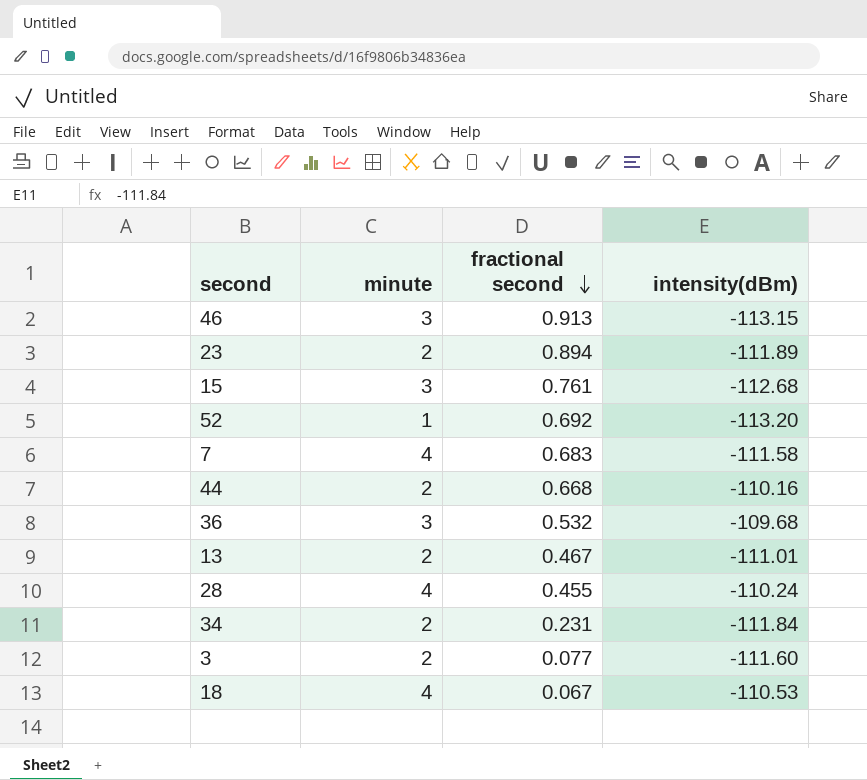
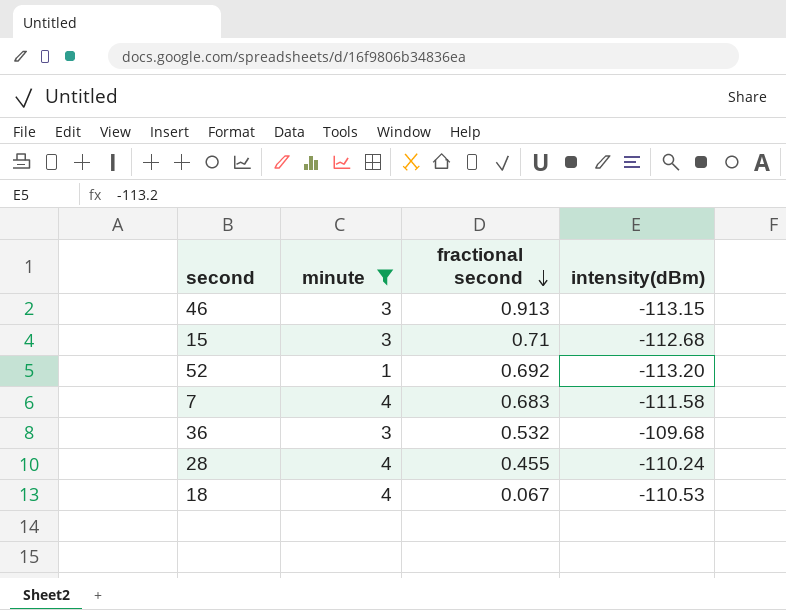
filter: none -> minute != 2
15 | fractional second: 0.761 -> 0.71

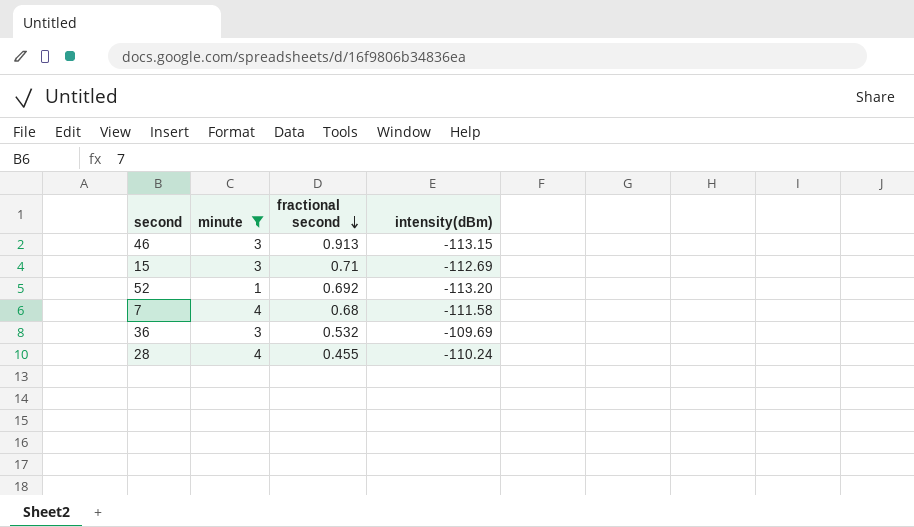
row 18: 4 | 0.067 | -110.53 -> none
15 | intensity(dBm): -112.68 -> -112.69
7 | fractional second: 0.683 -> 0.68
36 | intensity(dBm): -109.68 -> -109.69

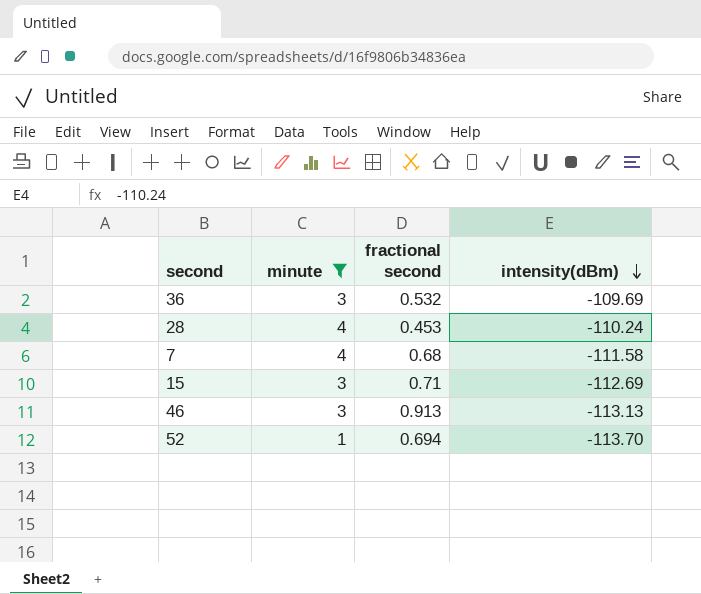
row order: fractional second descending -> intensity(dBm) descending
28 | fractional second: 0.455 -> 0.453
46 | intensity(dBm): -113.15 -> -113.13
52 | fractional second: 0.692 -> 0.694
52 | intensity(dBm): -113.20 -> -113.70

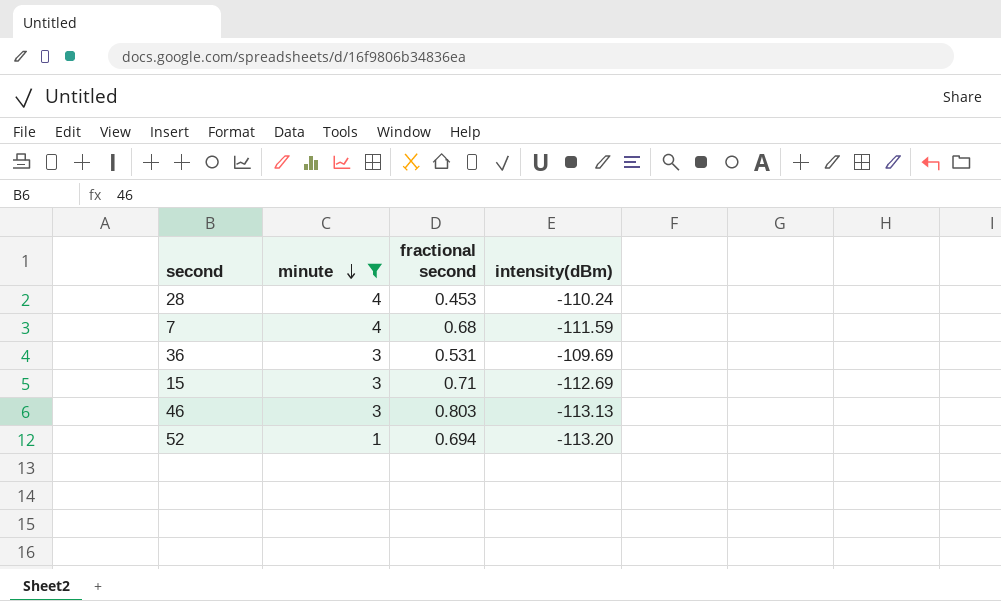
row order: intensity(dBm) descending -> minute descending
7 | intensity(dBm): -111.58 -> -111.59
36 | fractional second: 0.532 -> 0.531
46 | fractional second: 0.913 -> 0.803
52 | intensity(dBm): -113.70 -> -113.20

